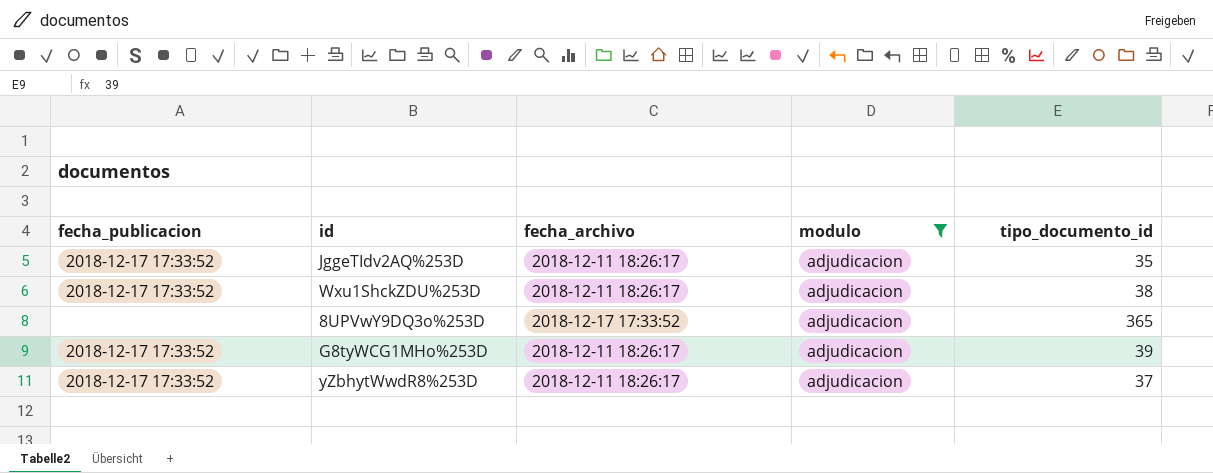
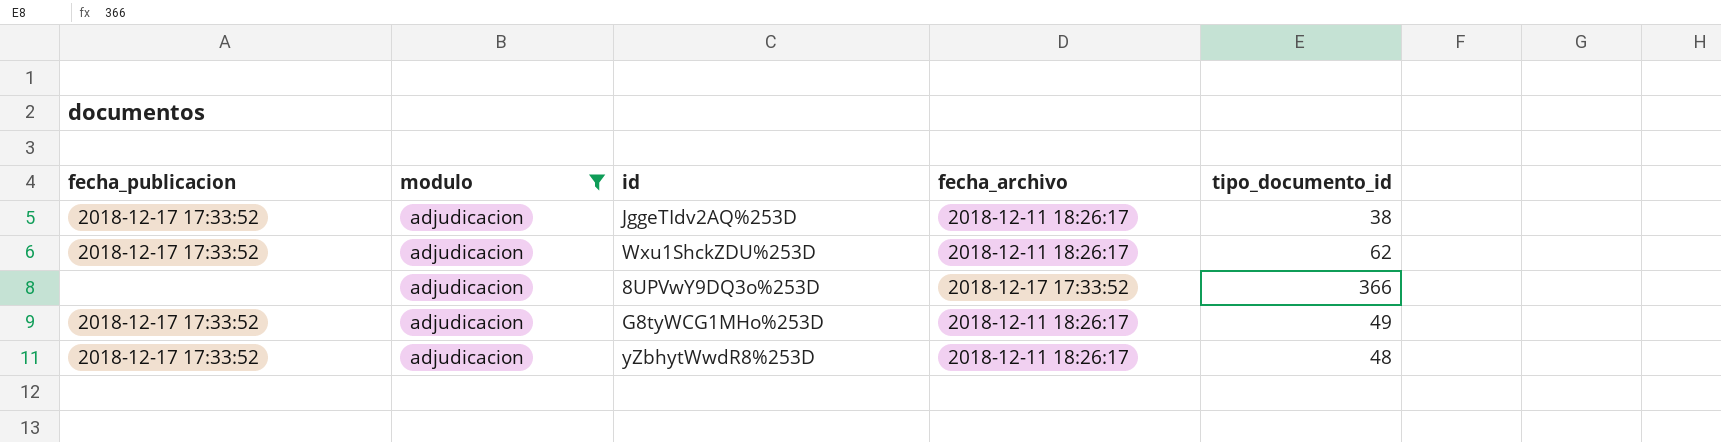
column modulo | position: 4 -> 2
JggeTIdv2AQ%253D | tipo_documento_id: 35 -> 38
Wxu1ShckZDU%253D | tipo_documento_id: 38 -> 62
8UPVwY9DQ3o%253D | tipo_documento_id: 365 -> 366
G8tyWCG1MHo%253D | tipo_documento_id: 39 -> 49
yZbhytWwdR8%253D | tipo_documento_id: 37 -> 48

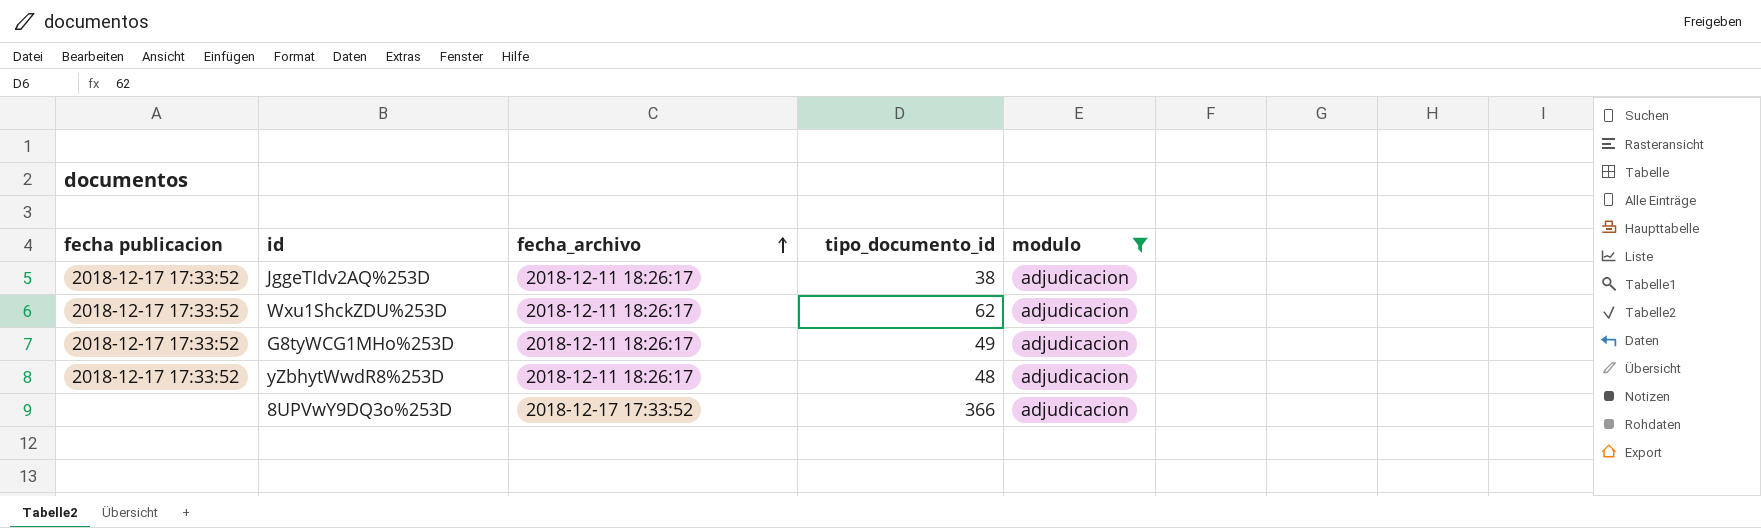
row order: none -> fecha_archivo ascending
column name: fecha_publicacion -> fecha publicacion
column modulo | position: 2 -> 5

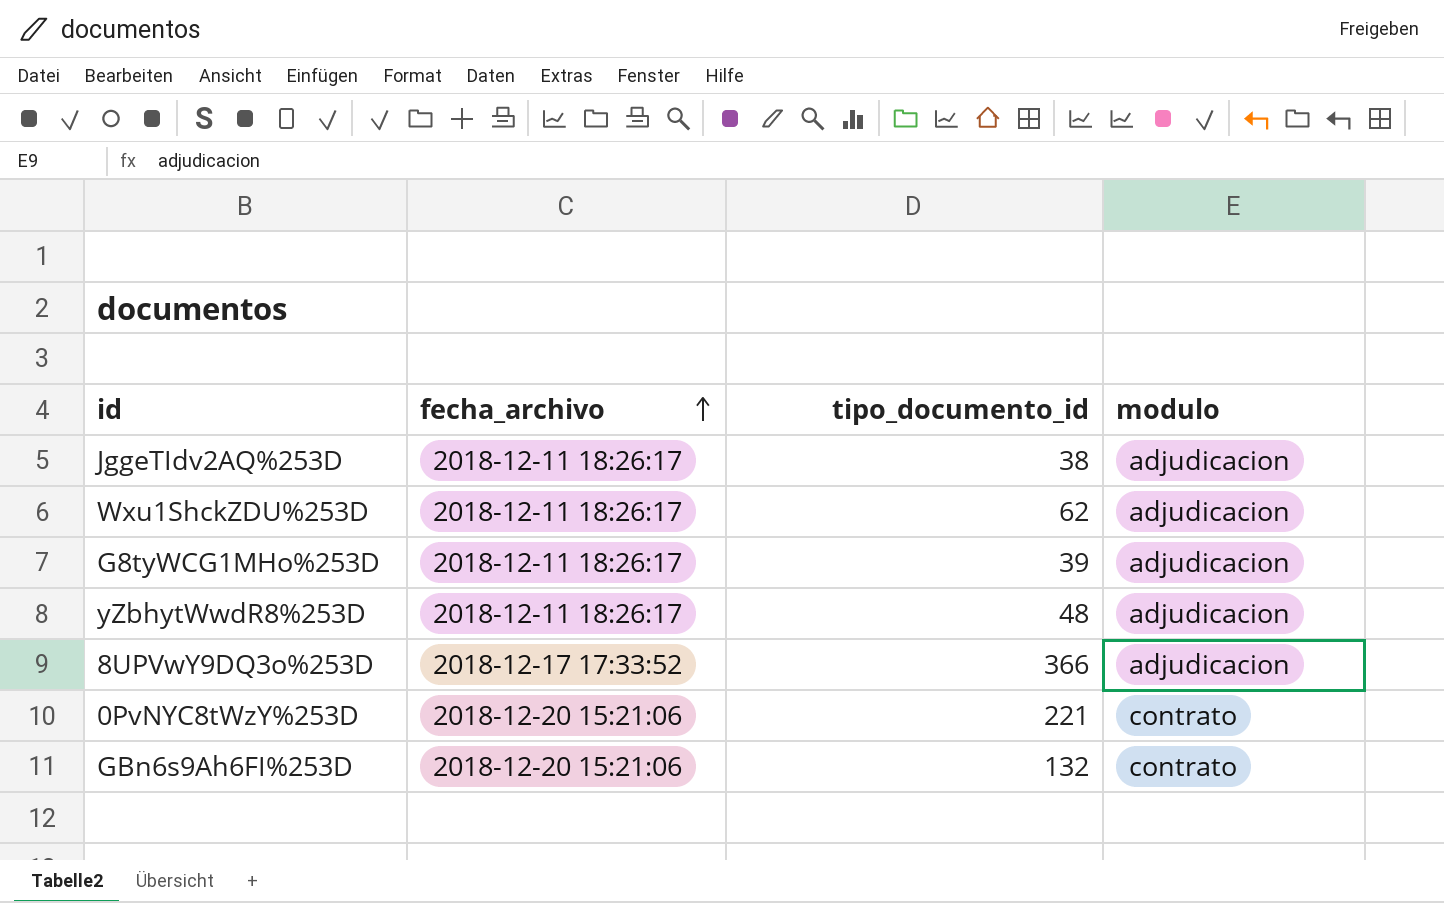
filter: modulo = adjudicacion -> none
column fecha publicacion | position: 1 -> none
G8tyWCG1MHo%253D | tipo_documento_id: 49 -> 39

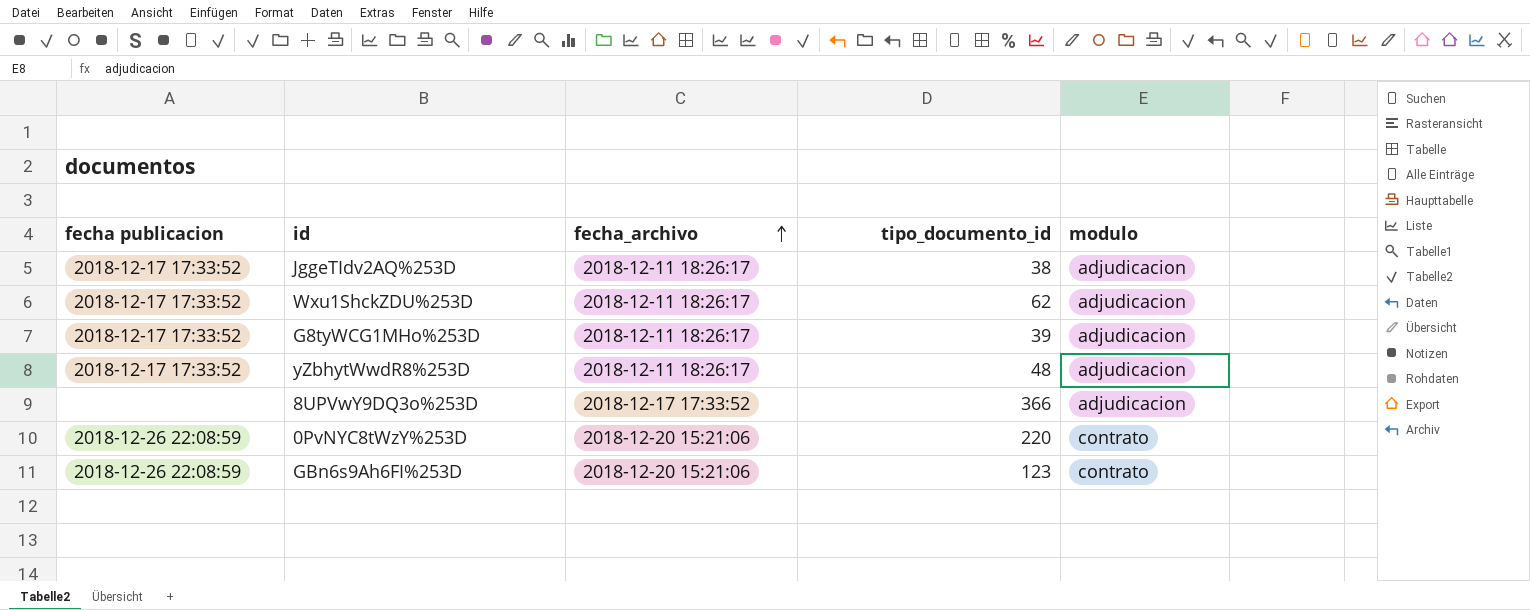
column fecha publicacion | position: none -> 1
0PvNYC8tWzY%253D | tipo_documento_id: 221 -> 220
GBn6s9Ah6FI%253D | tipo_documento_id: 132 -> 123

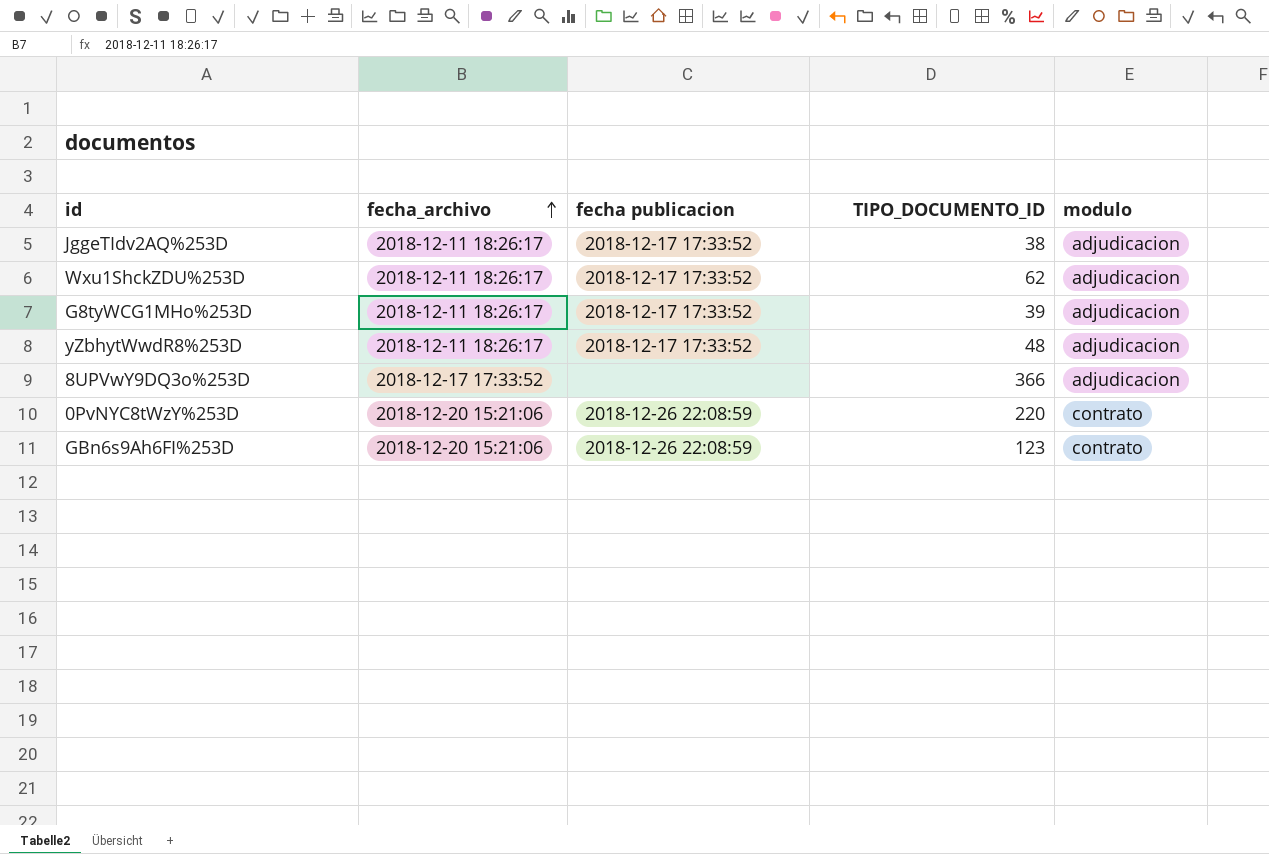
column fecha publicacion | position: 1 -> 3
column name: tipo_documento_id -> TIPO_DOCUMENTO_ID

